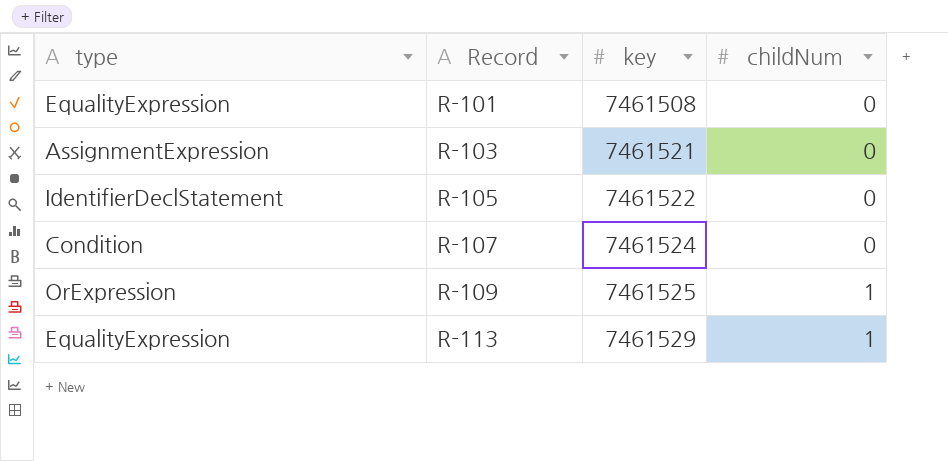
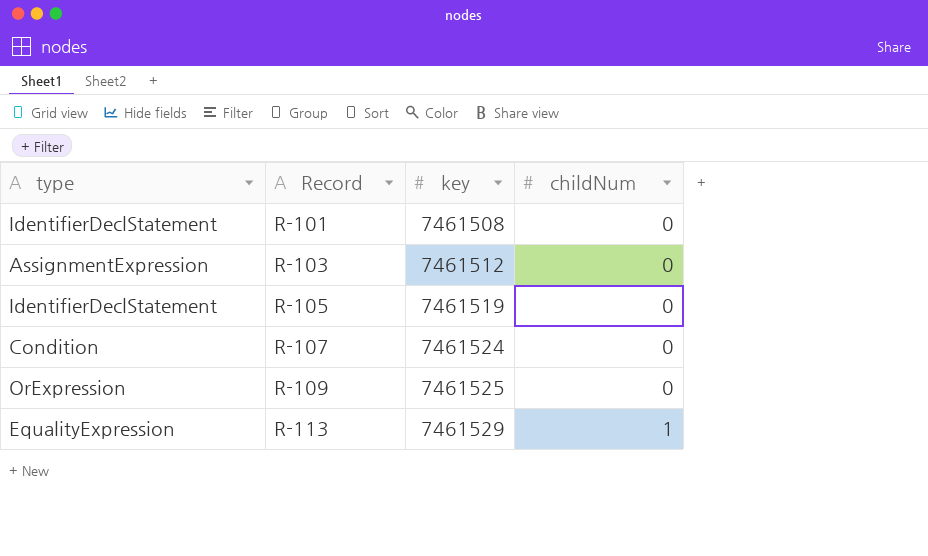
R-101 | type: EqualityExpression -> IdentifierDeclStatement
R-103 | key: 7461521 -> 7461512
R-105 | key: 7461522 -> 7461519
R-109 | childNum: 1 -> 0

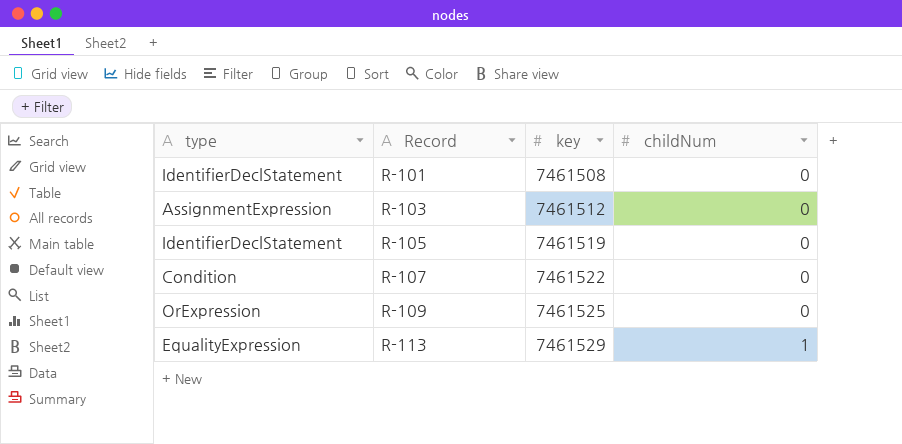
R-107 | key: 7461524 -> 7461522

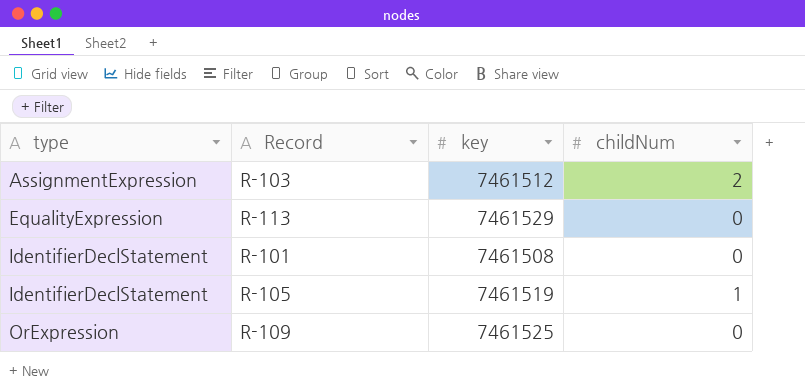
row order: Record ascending -> type ascending
row R-107: Condition | 7461522 | 0 -> none
R-103 | childNum: 0 -> 2
R-113 | childNum: 1 -> 0
R-105 | childNum: 0 -> 1

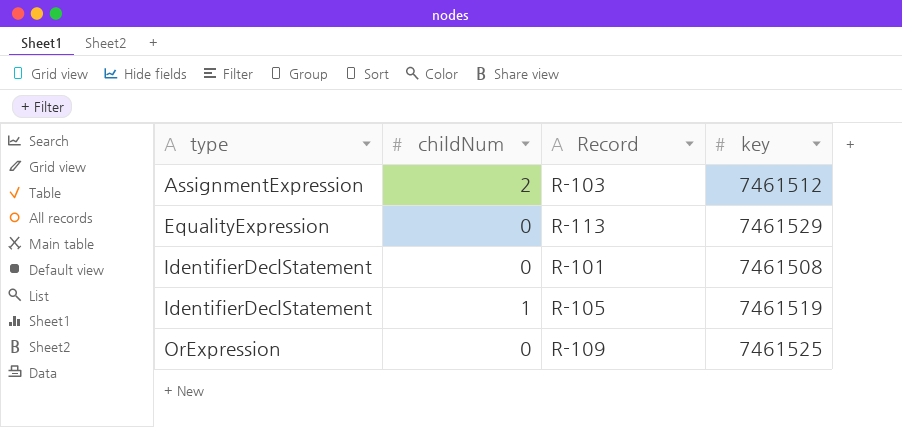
column childNum | position: 4 -> 2

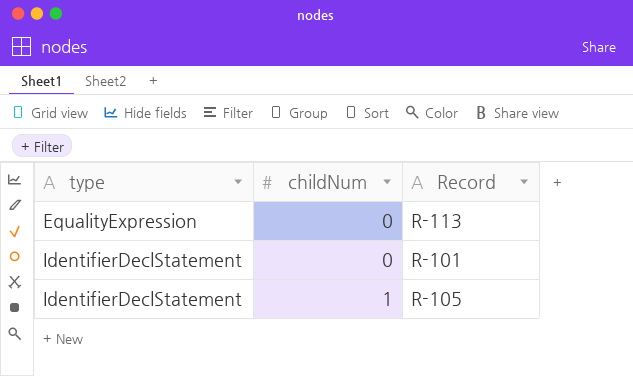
column key | position: 4 -> none
row R-103: AssignmentExpression | 2 | 7461512 -> none
row R-109: OrExpression | 0 | 7461525 -> none

